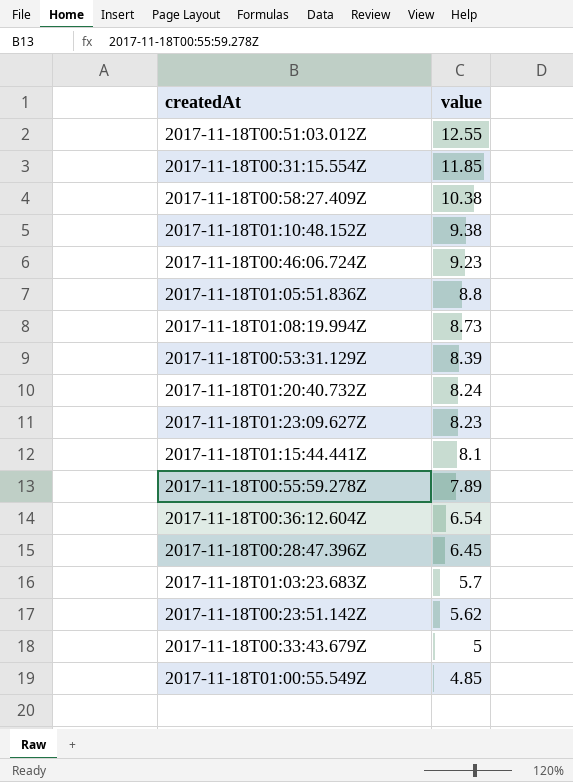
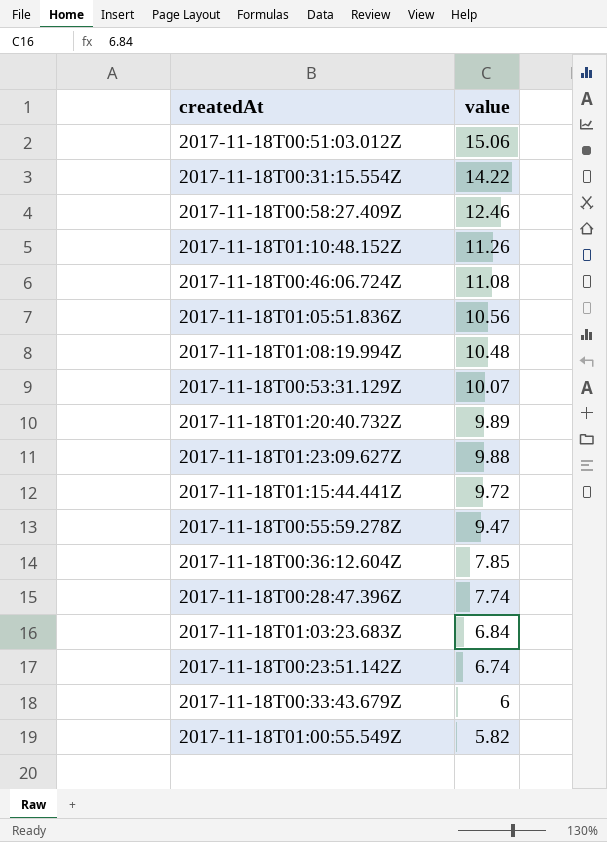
2017-11-18T00:51:03.012Z | value: 12.55 -> 15.06
2017-11-18T00:31:15.554Z | value: 11.85 -> 14.22
2017-11-18T00:58:27.409Z | value: 10.38 -> 12.46
2017-11-18T01:10:48.152Z | value: 9.38 -> 11.26
2017-11-18T00:46:06.724Z | value: 9.23 -> 11.08
2017-11-18T01:05:51.836Z | value: 8.8 -> 10.56
2017-11-18T01:08:19.994Z | value: 8.73 -> 10.48
2017-11-18T00:53:31.129Z | value: 8.39 -> 10.07
2017-11-18T01:20:40.732Z | value: 8.24 -> 9.89
2017-11-18T01:23:09.627Z | value: 8.23 -> 9.88
2017-11-18T01:15:44.441Z | value: 8.1 -> 9.72
2017-11-18T00:55:59.278Z | value: 7.89 -> 9.47
2017-11-18T00:36:12.604Z | value: 6.54 -> 7.85
2017-11-18T00:28:47.396Z | value: 6.45 -> 7.74
2017-11-18T01:03:23.683Z | value: 5.7 -> 6.84
2017-11-18T00:23:51.142Z | value: 5.62 -> 6.74
2017-11-18T00:33:43.679Z | value: 5 -> 6
2017-11-18T01:00:55.549Z | value: 4.85 -> 5.82

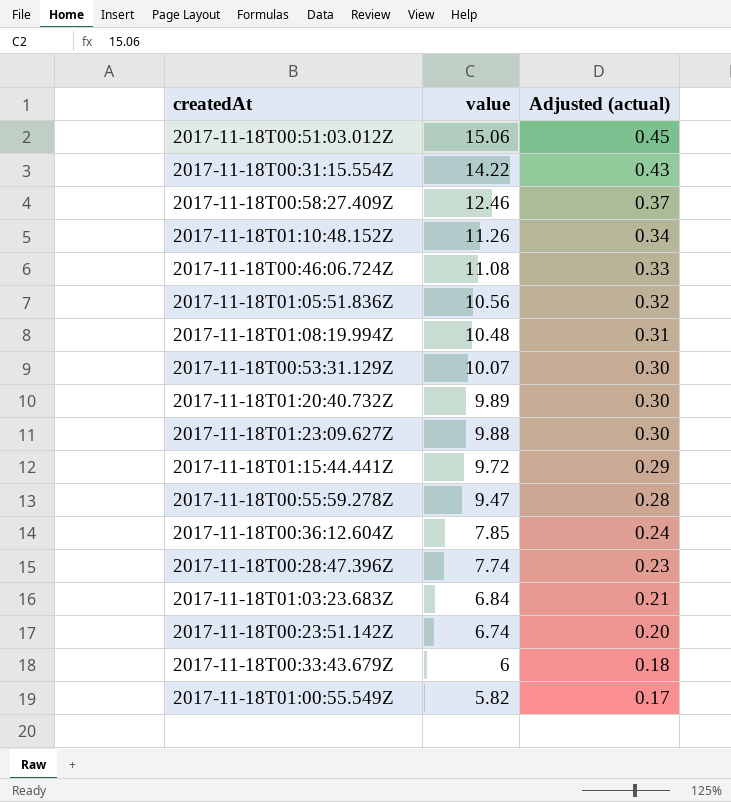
column Adjusted (actual) | formula: none -> [value] * 0.03

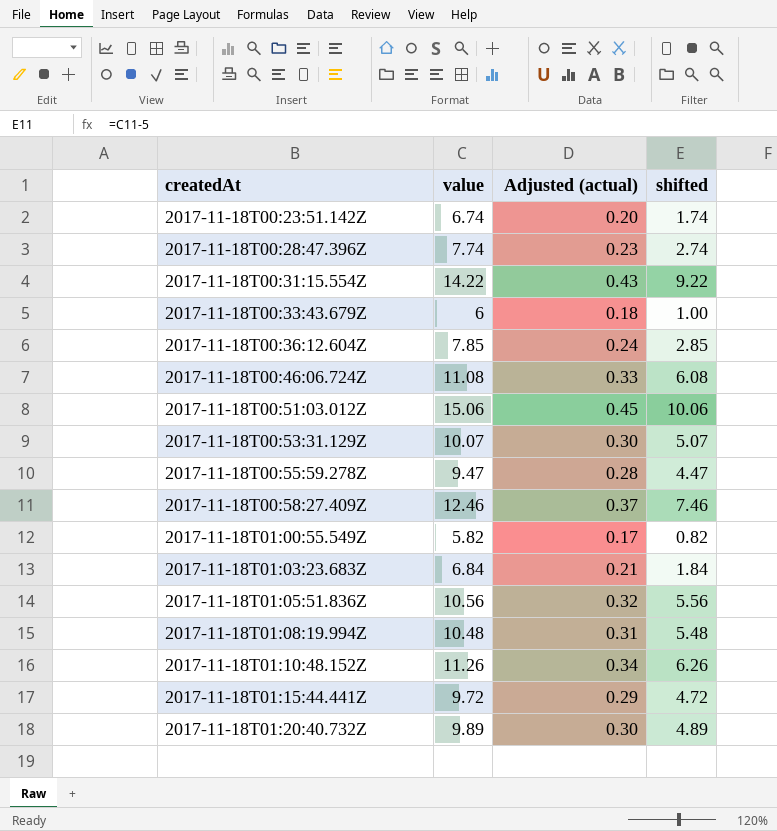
row order: value descending -> createdAt ascending
column shifted | formula: none -> [value] - 5
row 2017-11-18T01:23:09.627Z: 9.88 | 0.30 -> none

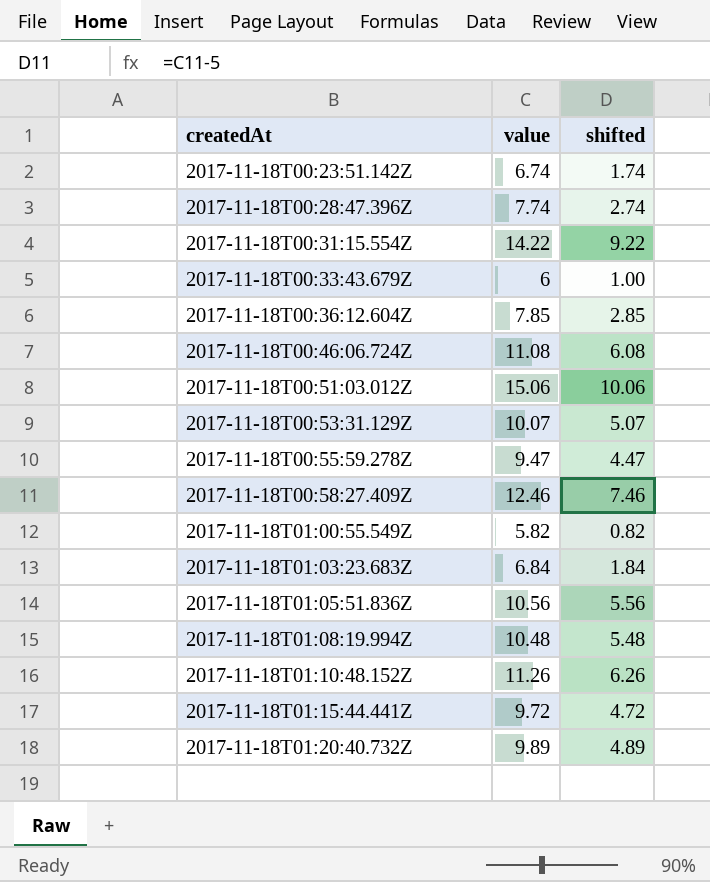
column Adjusted (actual) | formula: [value] * 0.03 -> none

